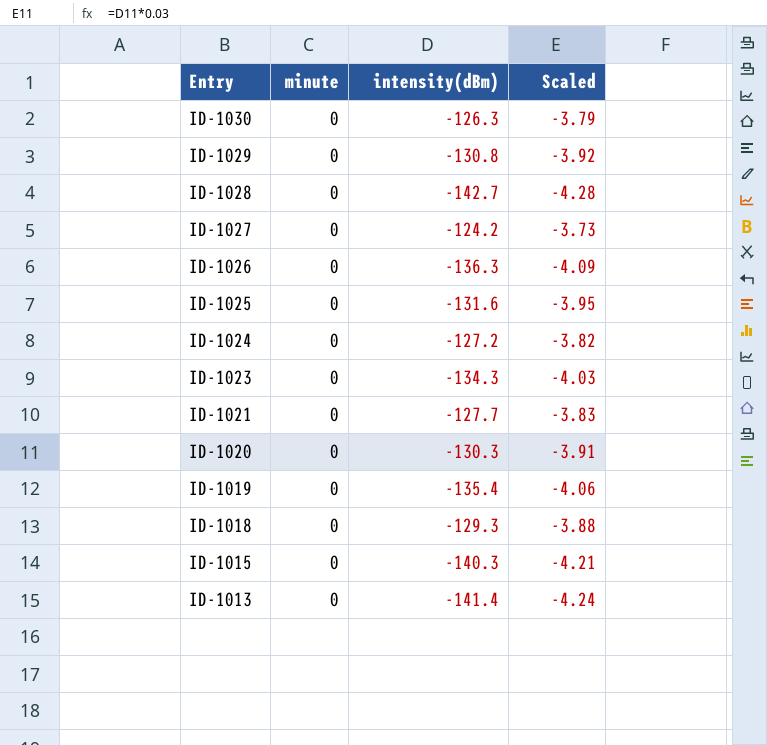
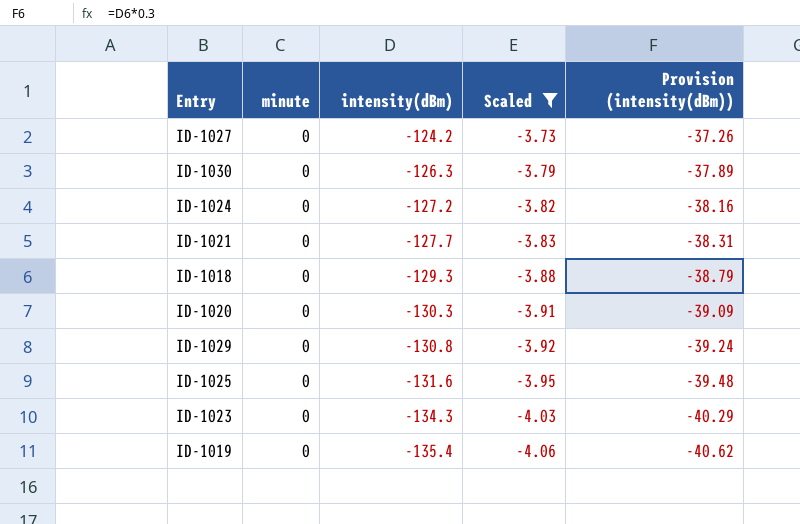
filter: none -> Scaled >= -4.06
row order: Entry descending -> intensity(dBm) descending
column Provision (intensity(dBm)) | formula: none -> [intensity(dBm)] * 0.3

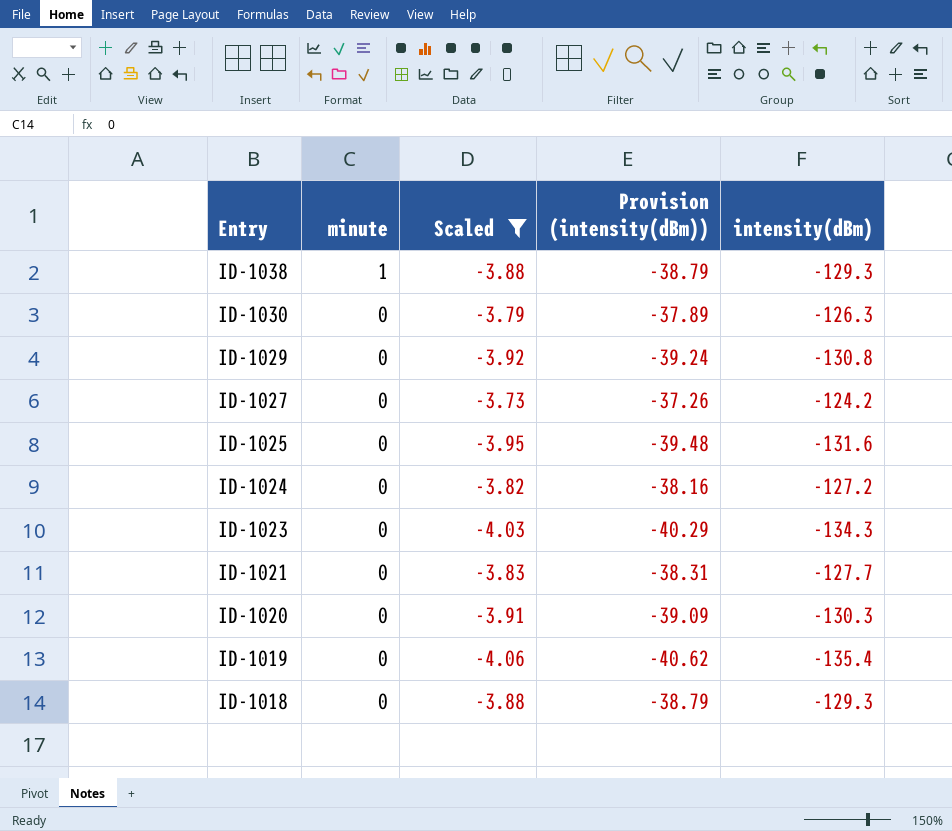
row order: intensity(dBm) descending -> Entry descending
column intensity(dBm) | position: 3 -> 5
row ID-1038: none -> 1 | -3.88 | -38.79 | -129.3

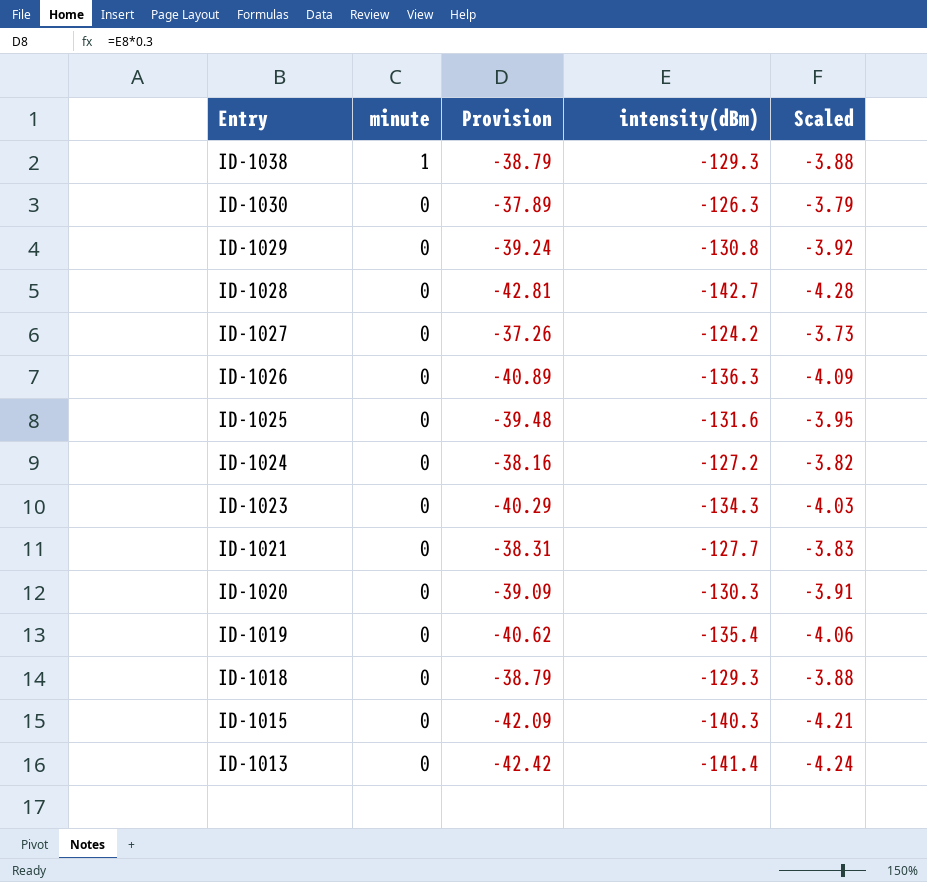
filter: Scaled >= -4.06 -> none
column name: Provision (intensity(dBm)) -> Provision
column Scaled | position: 3 -> 5

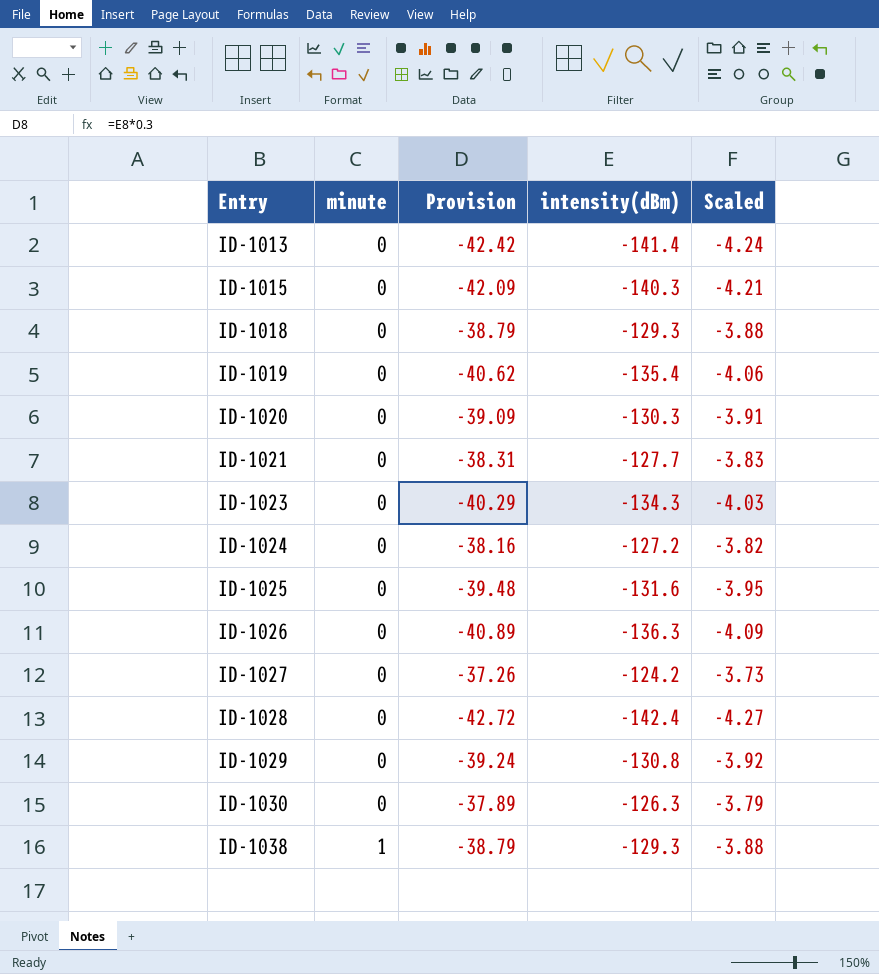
row order: Entry descending -> Entry ascending
ID-1028 | Provision: -42.81 -> -42.72
ID-1028 | intensity(dBm): -142.7 -> -142.4
ID-1028 | Scaled: -4.28 -> -4.27

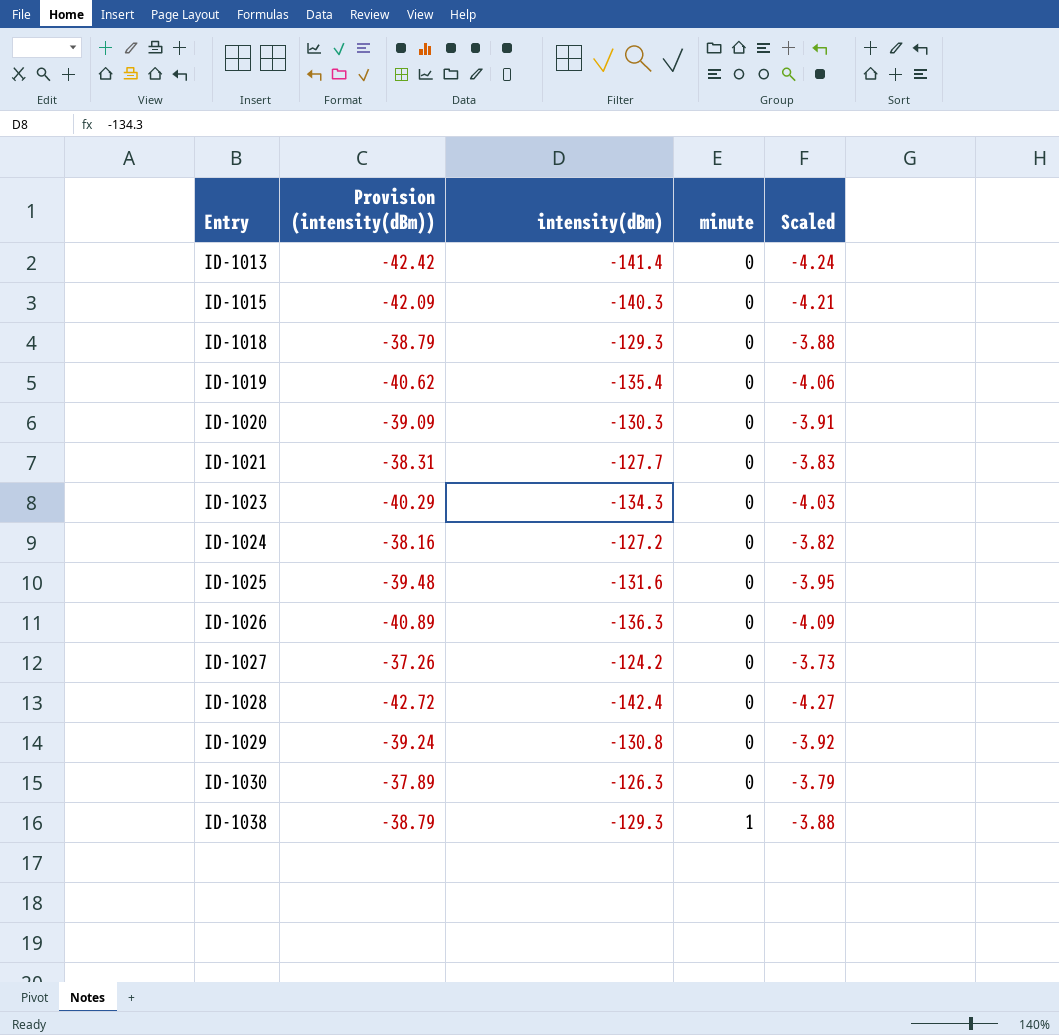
column name: Provision -> Provision (intensity(dBm))
column minute | position: 2 -> 4

